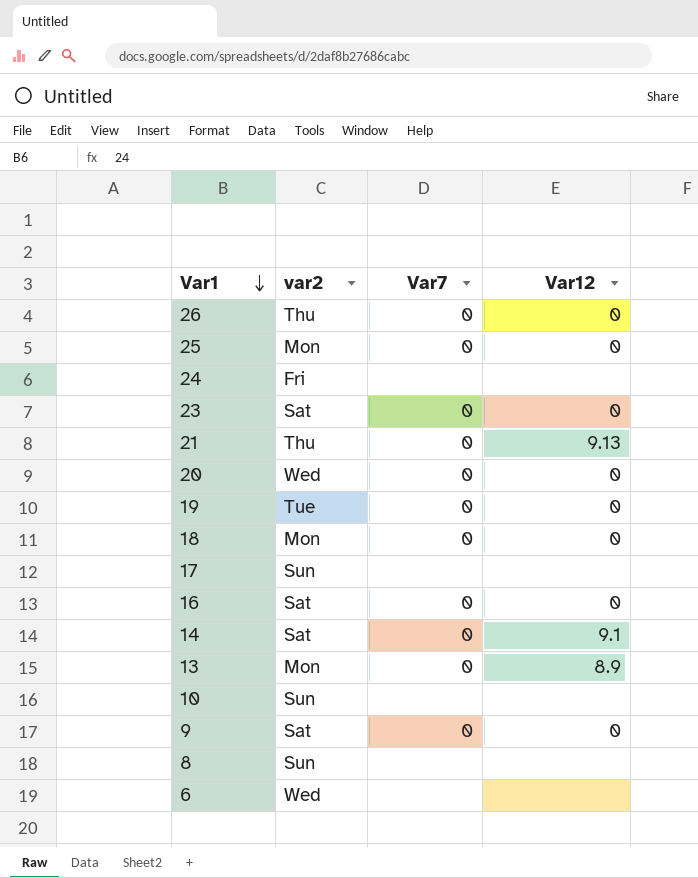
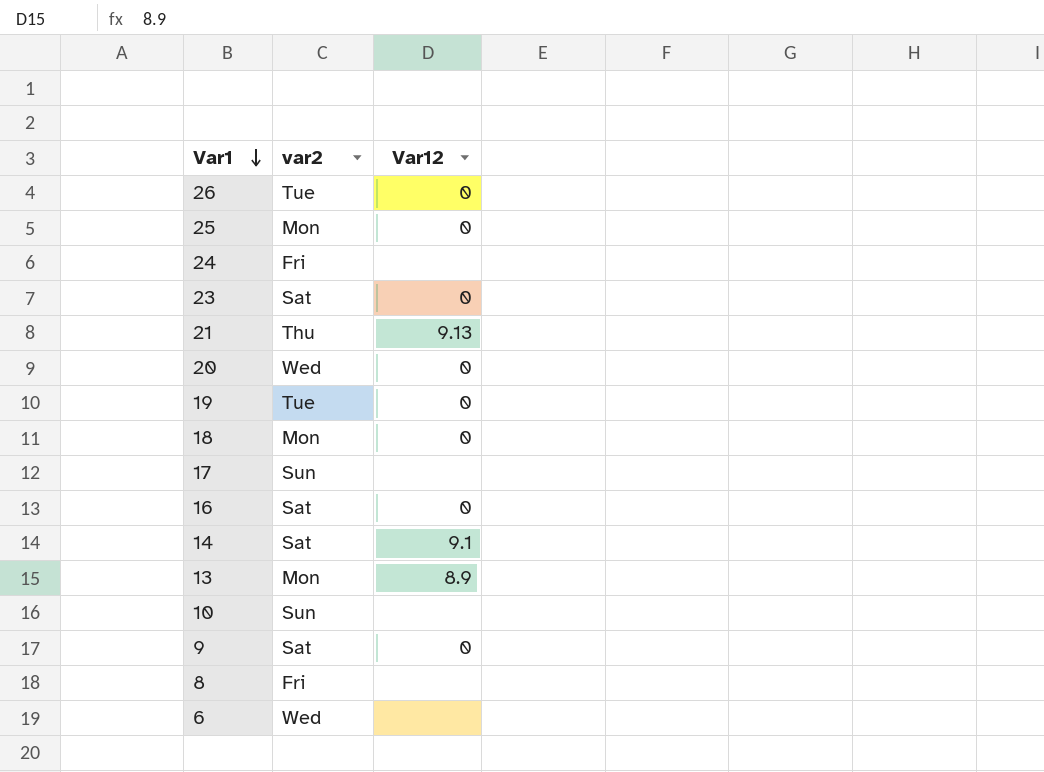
column Var7 | position: 3 -> none
26 | var2: Thu -> Tue
8 | var2: Sun -> Fri

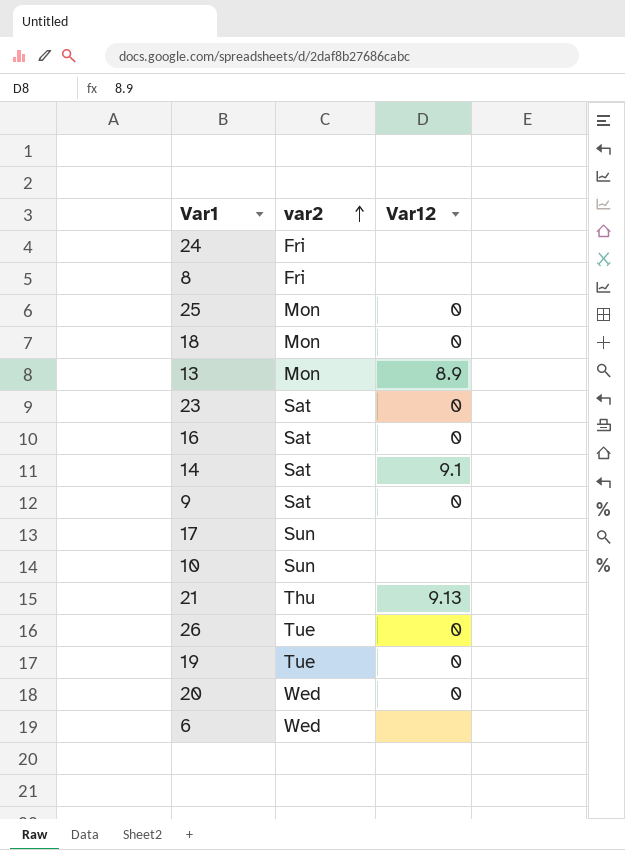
row order: Var1 descending -> var2 ascending

